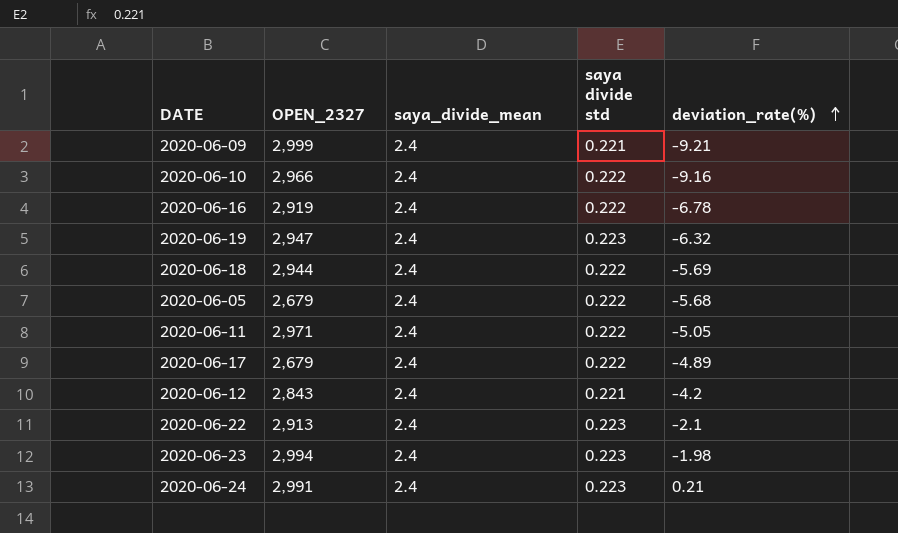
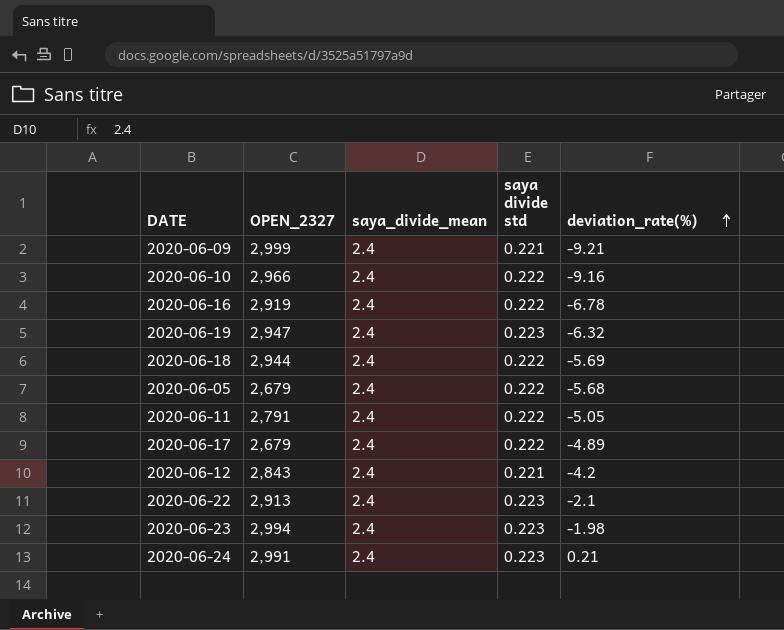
2020-06-11 | OPEN_2327: 2,971 -> 2,791

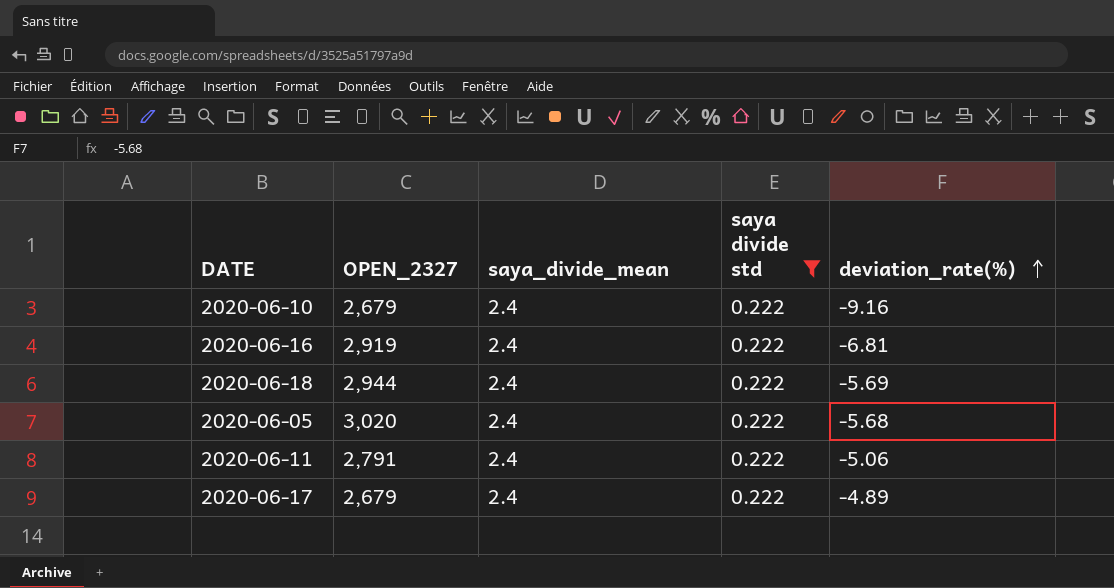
filter: none -> saya divide std = 0.222
2020-06-10 | OPEN_2327: 2,966 -> 2,679
2020-06-16 | deviation_rate(%): -6.78 -> -6.81
2020-06-05 | OPEN_2327: 2,679 -> 3,020
2020-06-11 | deviation_rate(%): -5.05 -> -5.06

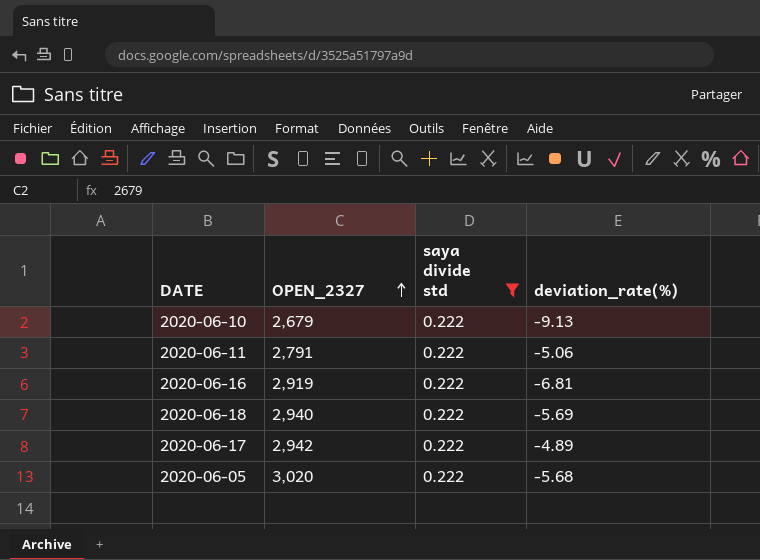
row order: deviation_rate(%) ascending -> OPEN_2327 ascending
column saya_divide_mean | position: 3 -> none
2020-06-10 | deviation_rate(%): -9.16 -> -9.13
2020-06-18 | OPEN_2327: 2,944 -> 2,940
2020-06-17 | OPEN_2327: 2,679 -> 2,942

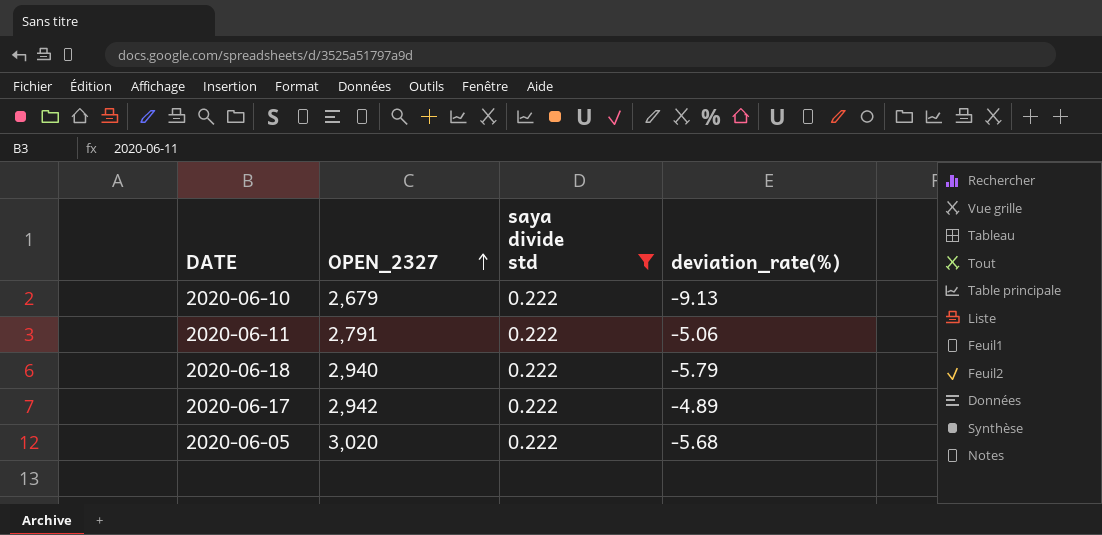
row 2020-06-16: 2,919 | 0.222 | -6.81 -> none
2020-06-18 | deviation_rate(%): -5.69 -> -5.79

